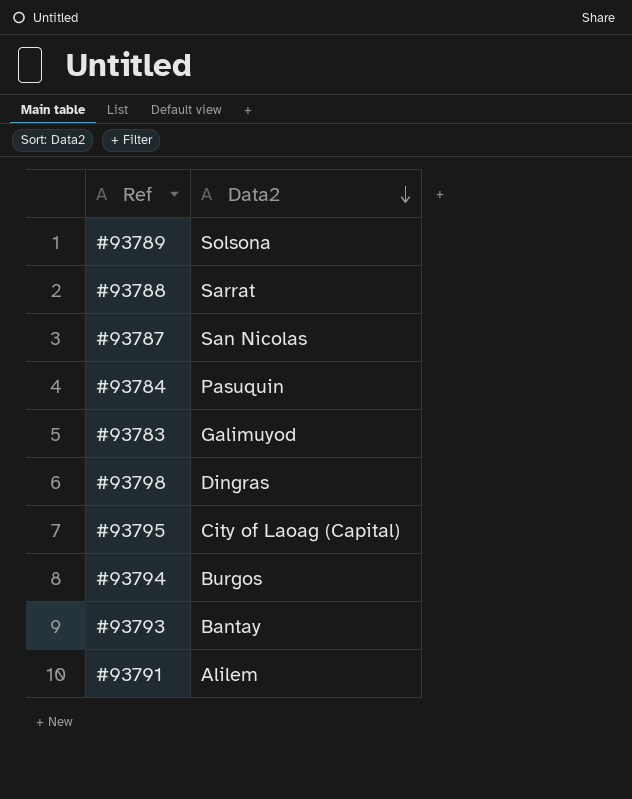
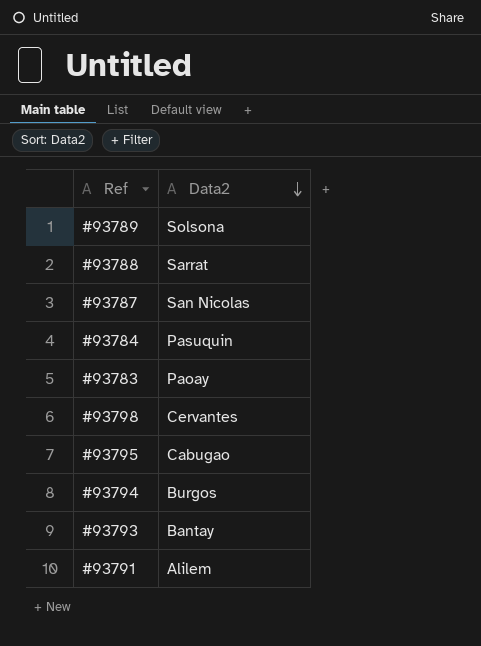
#93783 | Data2: Galimuyod -> Paoay
#93798 | Data2: Dingras -> Cervantes
#93795 | Data2: City of Laoag (Capital) -> Cabugao

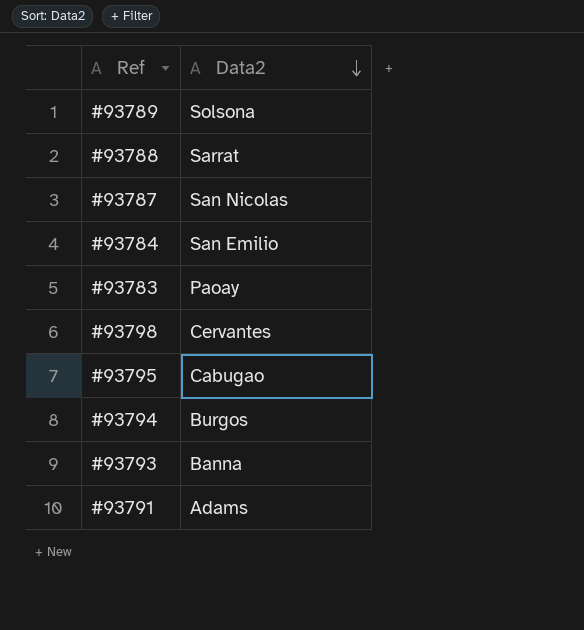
#93784 | Data2: Pasuquin -> San Emilio
#93793 | Data2: Bantay -> Banna
#93791 | Data2: Alilem -> Adams

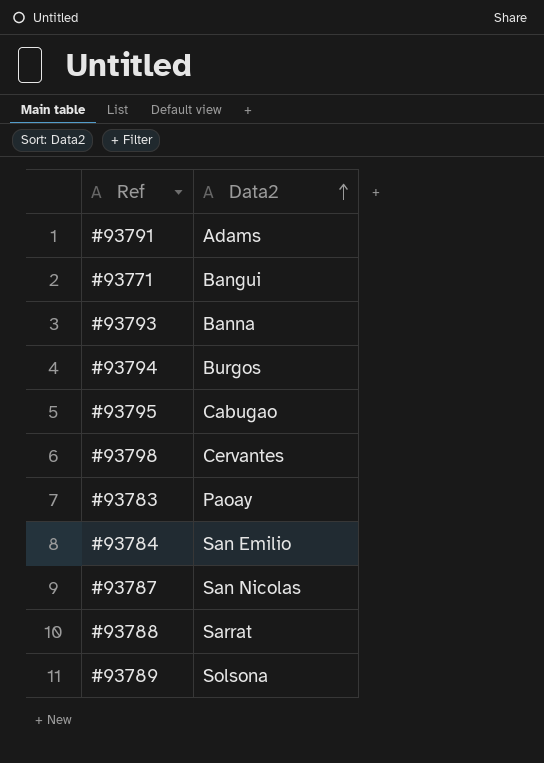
row order: Data2 descending -> Data2 ascending
row #93771: none -> Bangui

